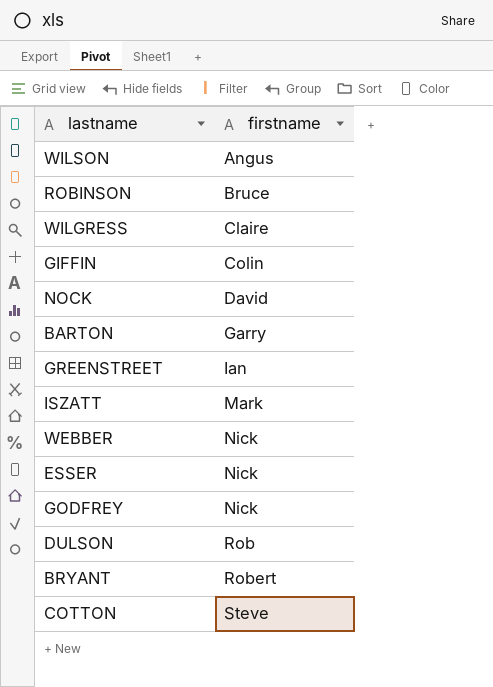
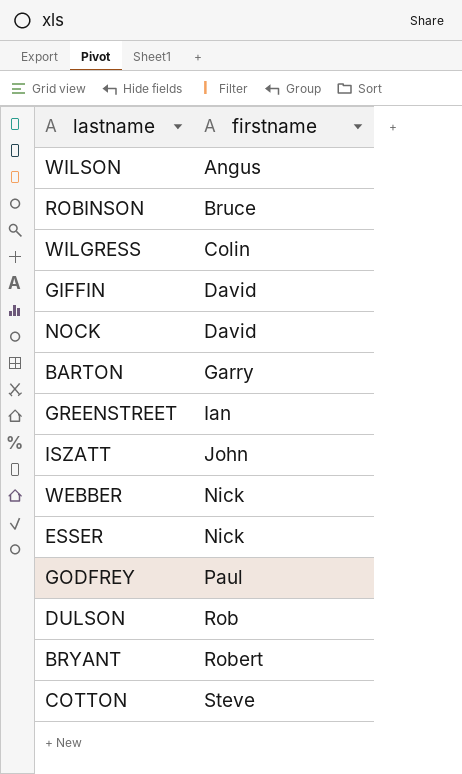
WILGRESS | firstname: Claire -> Colin
GIFFIN | firstname: Colin -> David
ISZATT | firstname: Mark -> John
GODFREY | firstname: Nick -> Paul

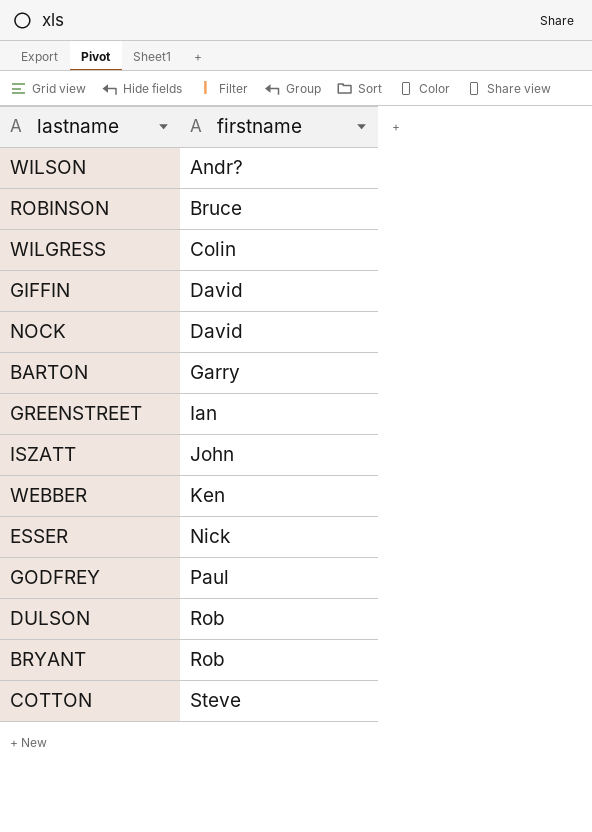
WILSON | firstname: Angus -> Andr?
WEBBER | firstname: Nick -> Ken
BRYANT | firstname: Robert -> Rob

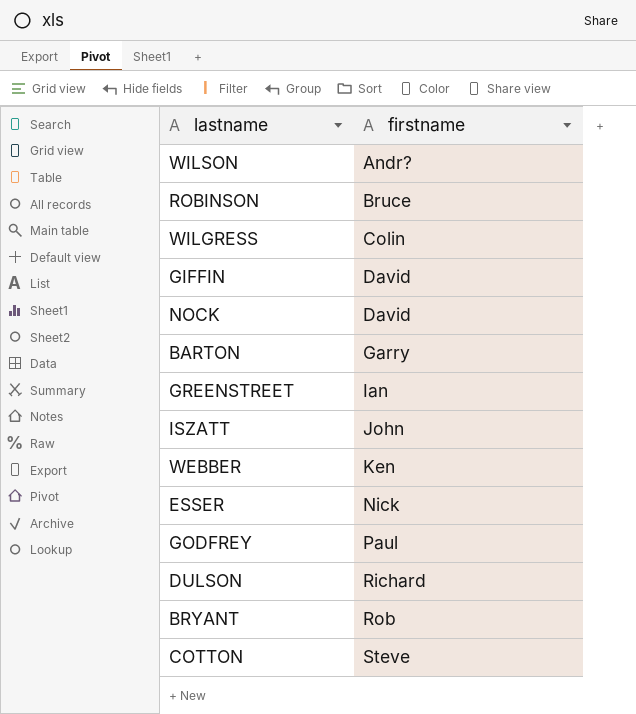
DULSON | firstname: Rob -> Richard

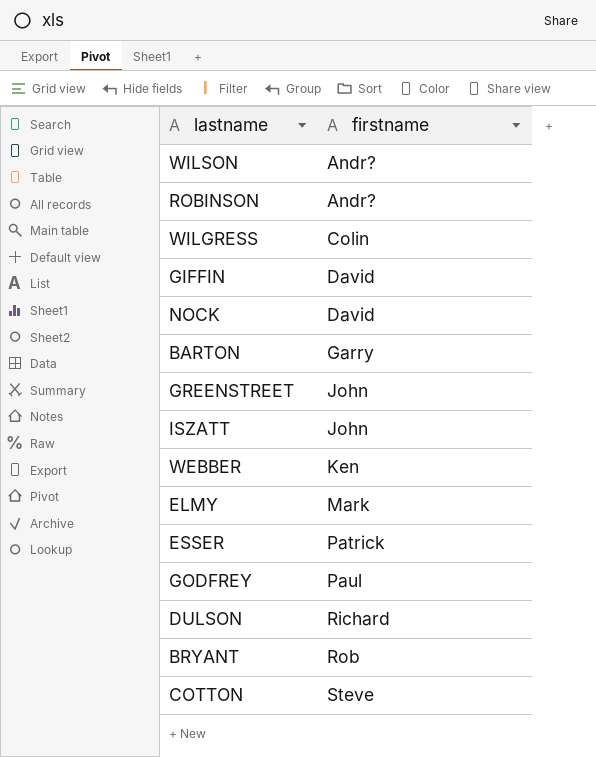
ROBINSON | firstname: Bruce -> Andr?
GREENSTREET | firstname: Ian -> John
row ELMY: none -> Mark
ESSER | firstname: Nick -> Patrick

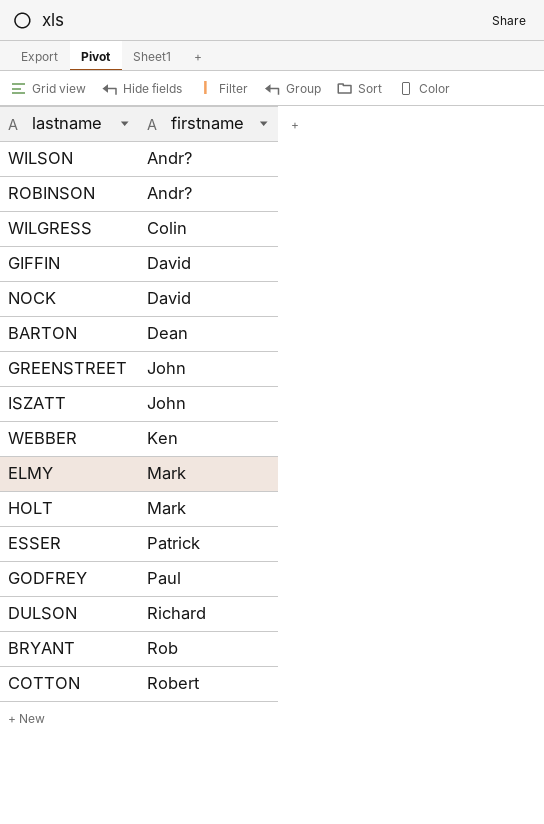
BARTON | firstname: Garry -> Dean
row HOLT: none -> Mark
COTTON | firstname: Steve -> Robert

